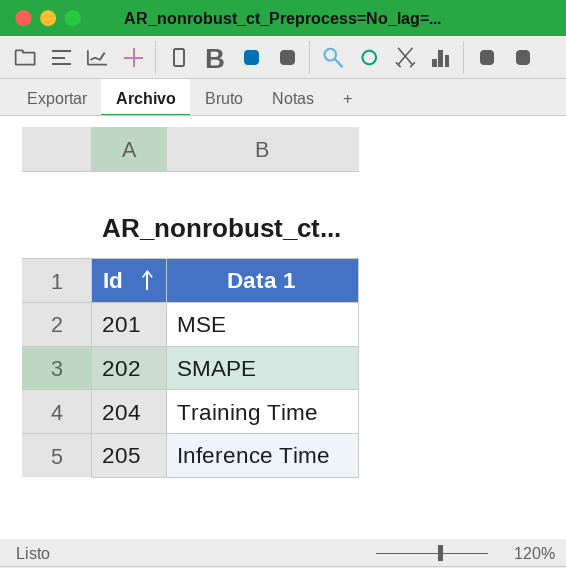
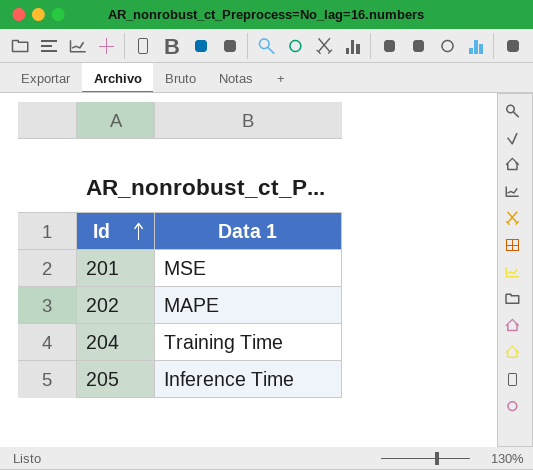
202 | Data 1: SMAPE -> MAPE

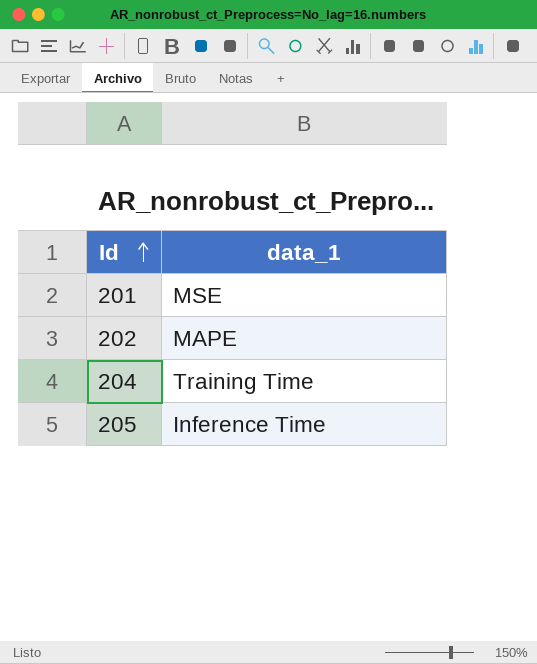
column name: Data 1 -> data_1

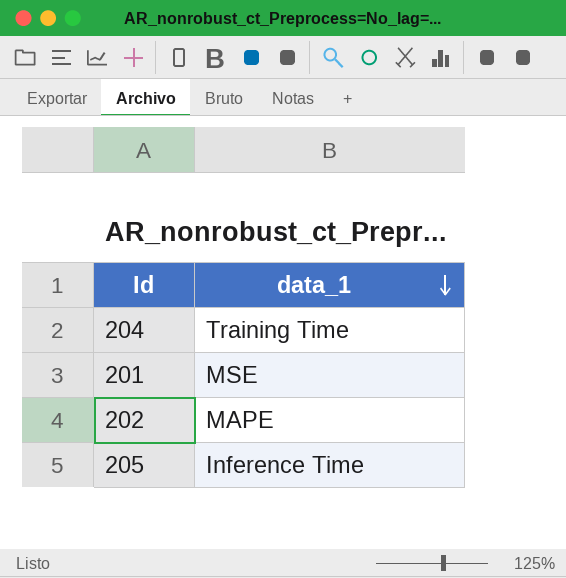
row order: Id ascending -> data_1 descending

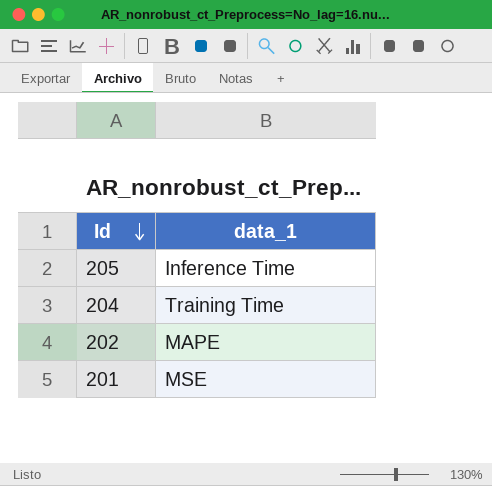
row order: data_1 descending -> Id descending

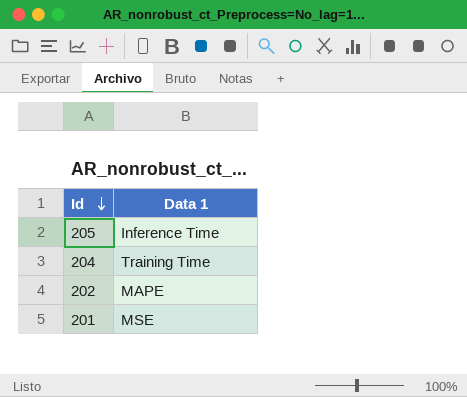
column name: data_1 -> Data 1

